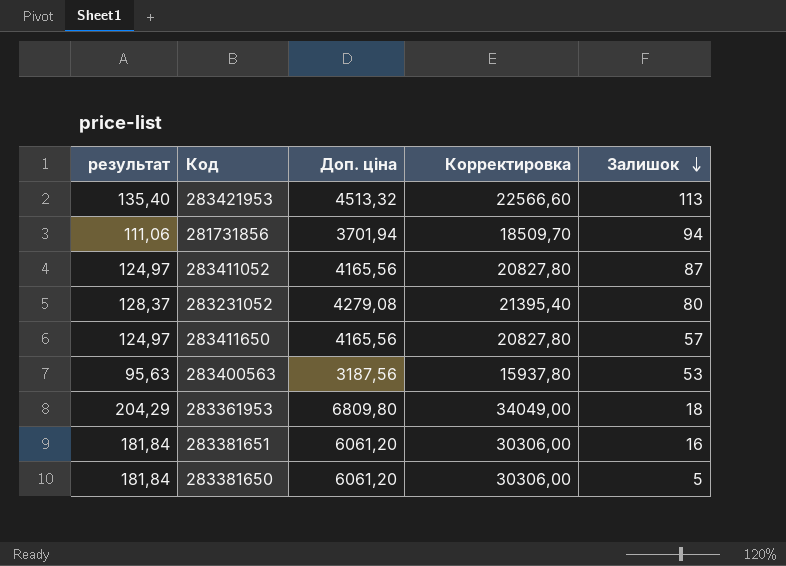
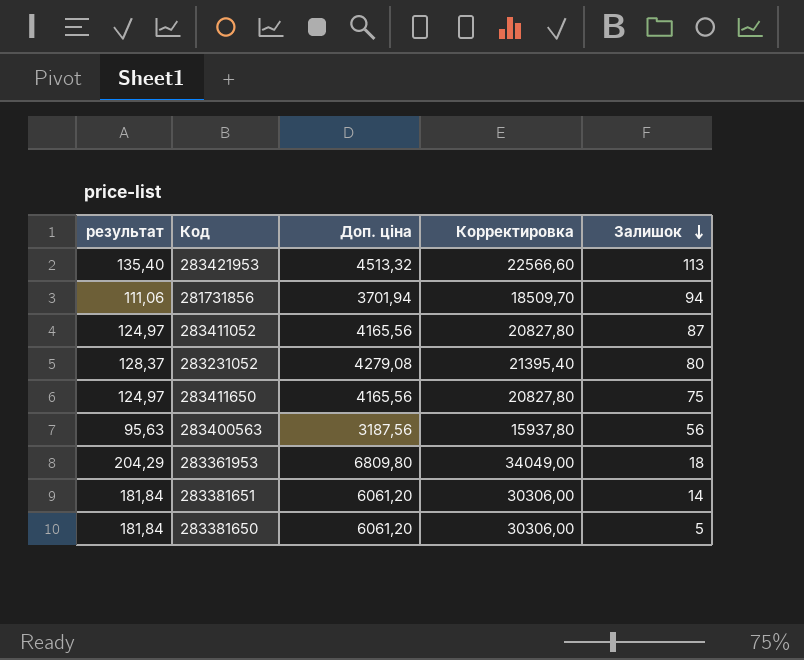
283411650 | Залишок: 57 -> 75
283400563 | Залишок: 53 -> 56
283381651 | Залишок: 16 -> 14

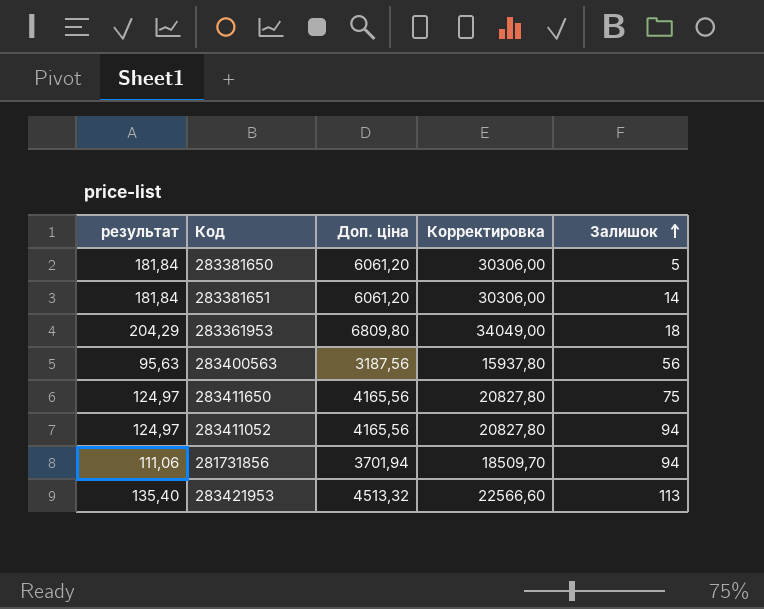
row order: Залишок descending -> Залишок ascending
row 283231052: 128,37 | 4279,08 | 21395,40 | 80 -> none
283411052 | Залишок: 87 -> 94

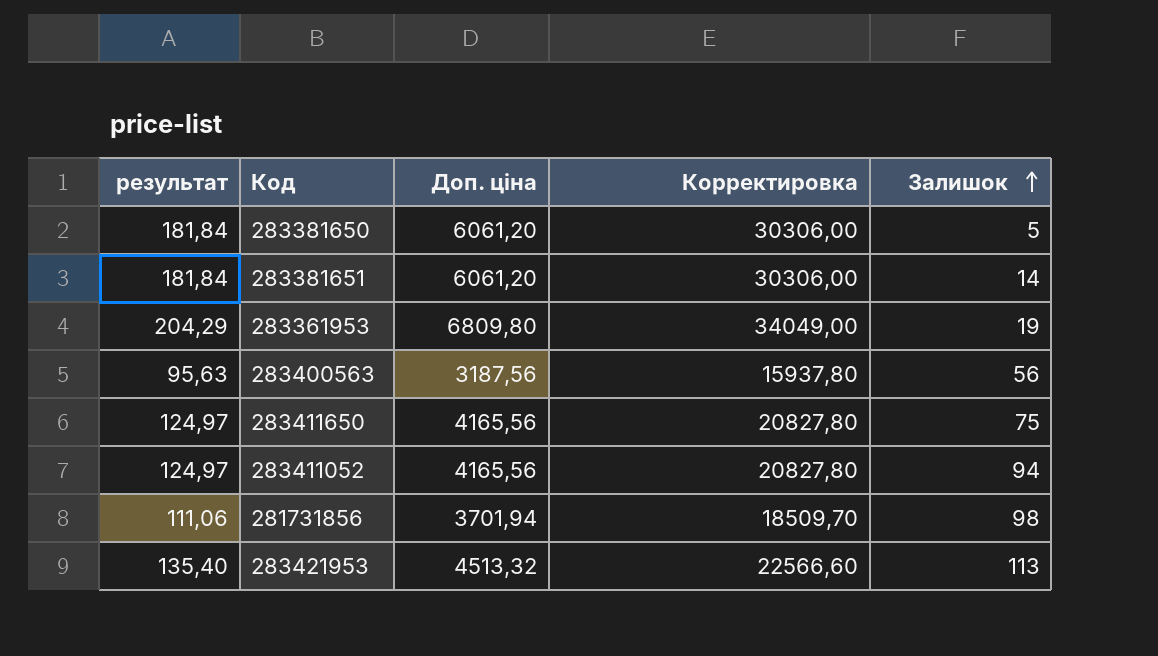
283361953 | Залишок: 18 -> 19
281731856 | Залишок: 94 -> 98

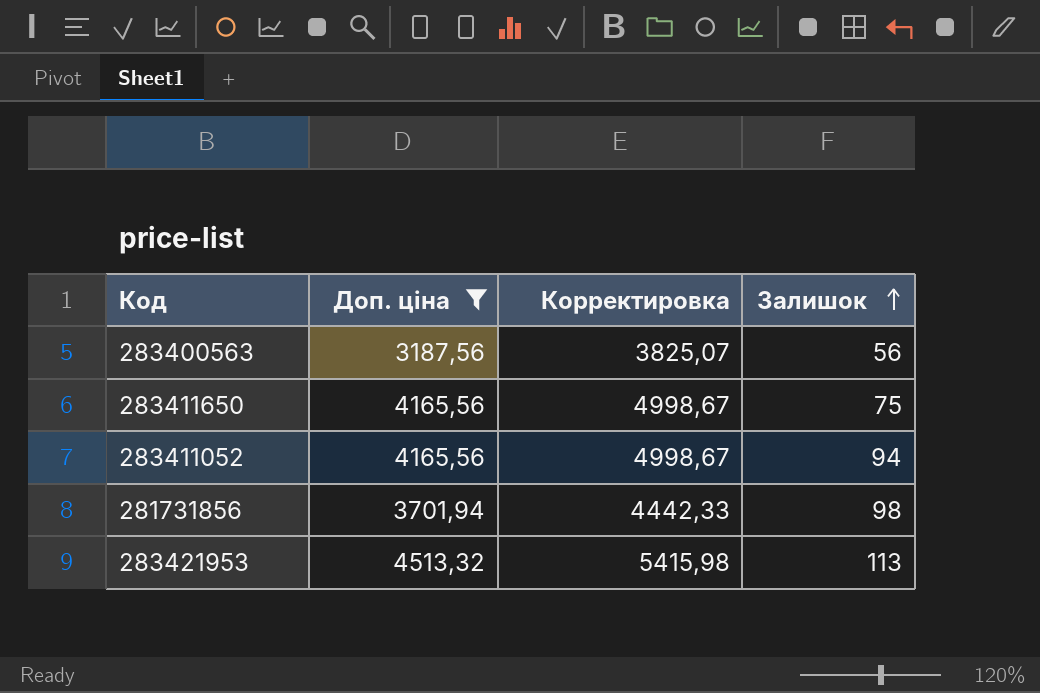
filter: none -> Доп. ціна <= 4513,32
column результат | formula: [Доп. ціна] * 0,03 -> none
column Корректировка | formula: [Доп. ціна] * 5 -> [Доп. ціна] * 1,2

